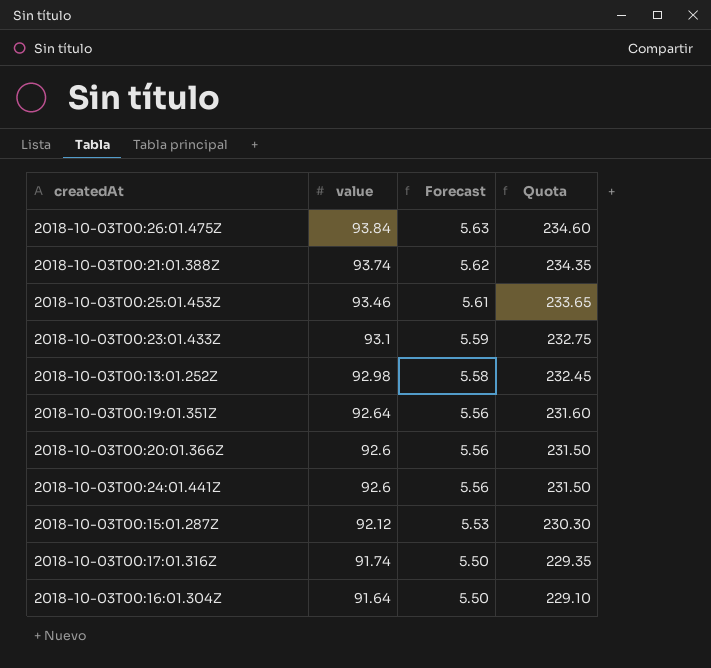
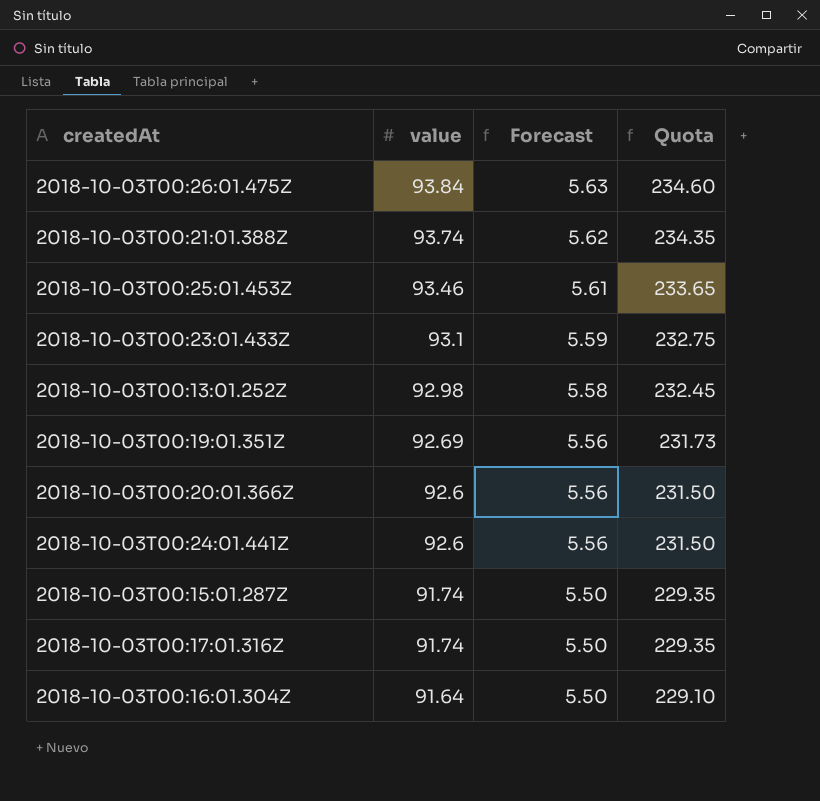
2018-10-03T00:19:01.351Z | value: 92.64 -> 92.69
2018-10-03T00:19:01.351Z | Quota: 231.60 -> 231.73
2018-10-03T00:15:01.287Z | value: 92.12 -> 91.74
2018-10-03T00:15:01.287Z | Forecast: 5.53 -> 5.50
2018-10-03T00:15:01.287Z | Quota: 230.30 -> 229.35

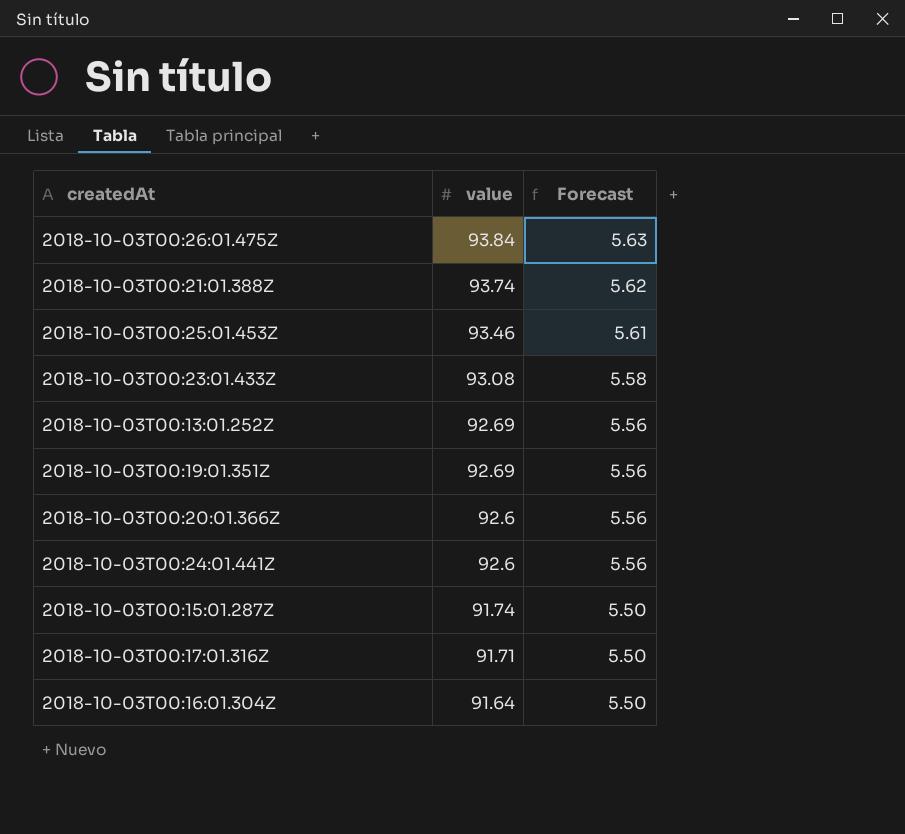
column Quota | formula: [value] * 2.5 -> none
2018-10-03T00:23:01.433Z | value: 93.1 -> 93.08
2018-10-03T00:23:01.433Z | Forecast: 5.59 -> 5.58
2018-10-03T00:13:01.252Z | value: 92.98 -> 92.69
2018-10-03T00:13:01.252Z | Forecast: 5.58 -> 5.56
2018-10-03T00:17:01.316Z | value: 91.74 -> 91.71

